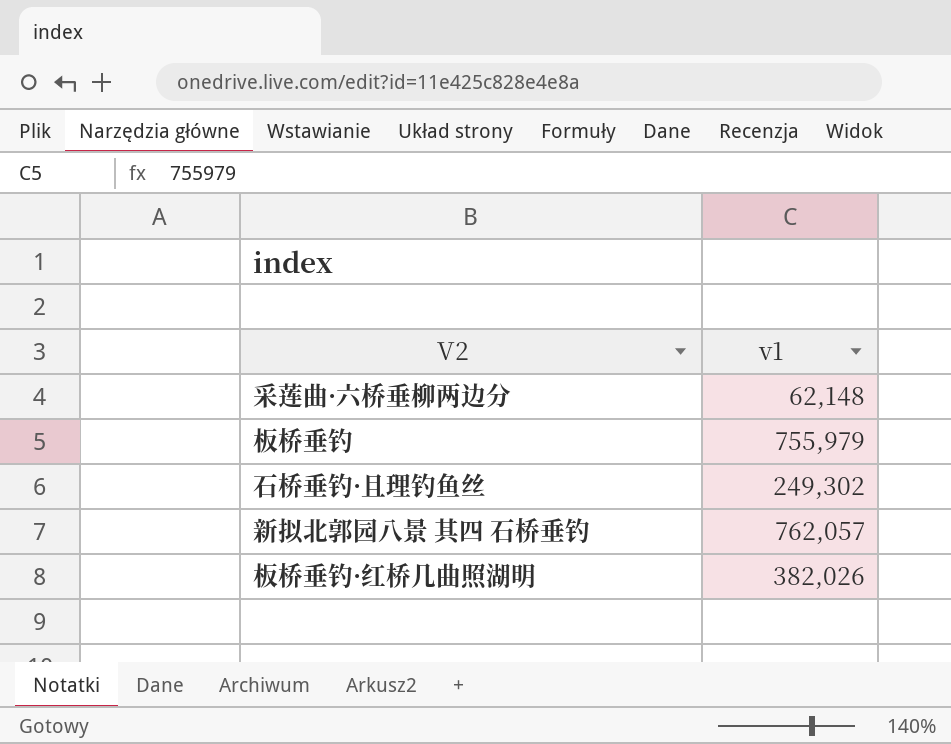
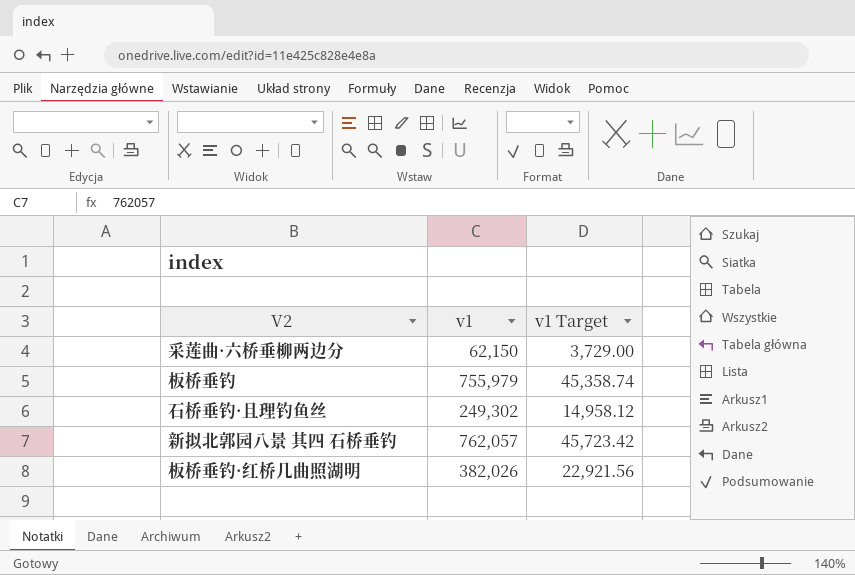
column v1 Target | formula: none -> [v1] * 0.06
采莲曲·六桥垂柳两边分 | v1: 62,148 -> 62,150

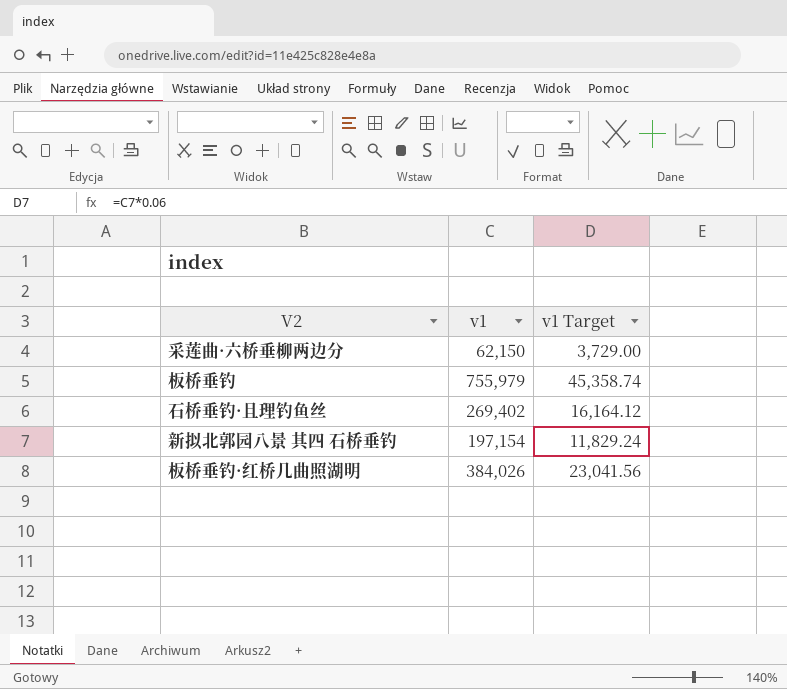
石桥垂钓·且理钓鱼丝 | v1: 249,302 -> 269,402
石桥垂钓·且理钓鱼丝 | v1 Target: 14,958.12 -> 16,164.12
新拟北郭园八景 其四 石桥垂钓 | v1: 762,057 -> 197,154
新拟北郭园八景 其四 石桥垂钓 | v1 Target: 45,723.42 -> 11,829.24
板桥垂钓·红桥几曲照湖明 | v1: 382,026 -> 384,026
板桥垂钓·红桥几曲照湖明 | v1 Target: 22,921.56 -> 23,041.56

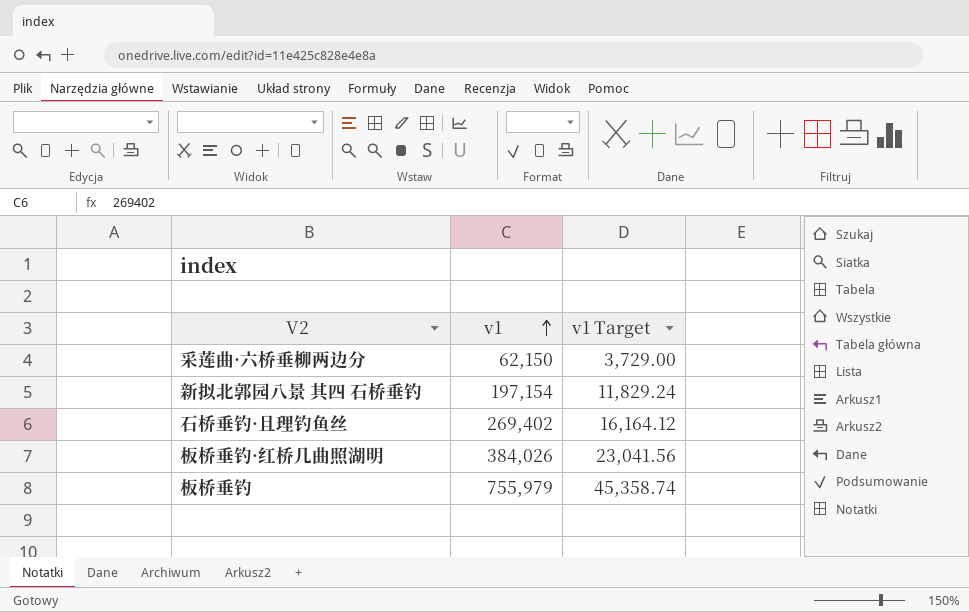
row order: none -> v1 ascending

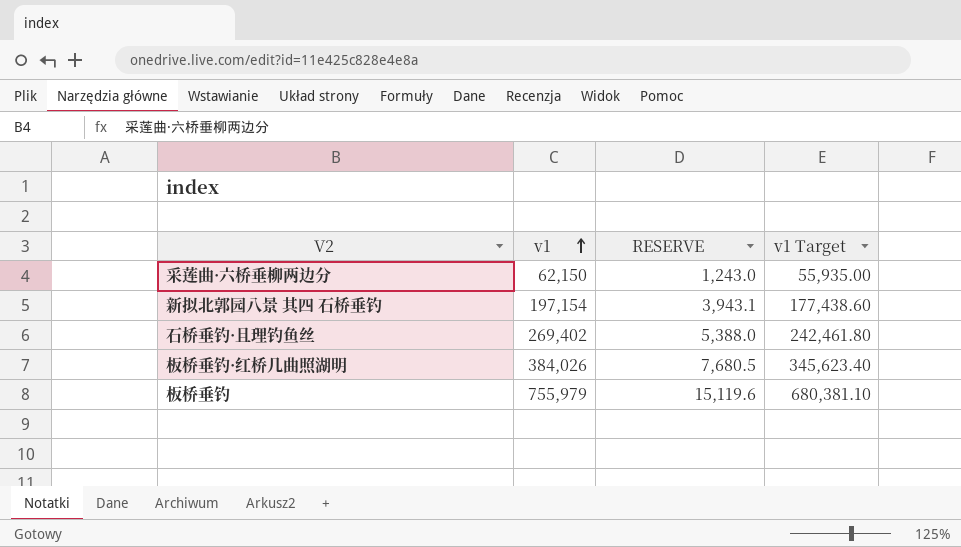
column RESERVE | formula: none -> [v1] * 0.02
column v1 Target | formula: [v1] * 0.06 -> [v1] * 0.9

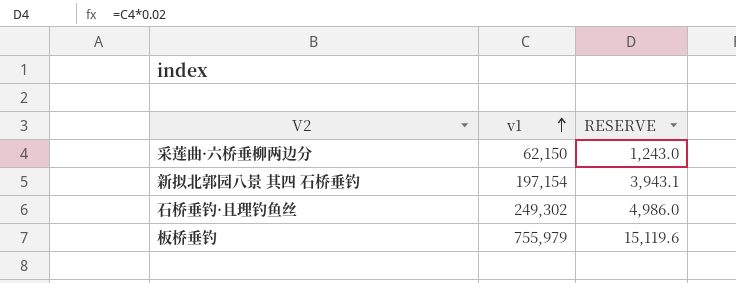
column v1 Target | formula: [v1] * 0.9 -> none
row 板桥垂钓·红桥几曲照湖明: 384,026 | 7,680.5 | 345,623.40 -> none
石桥垂钓·且理钓鱼丝 | v1: 269,402 -> 249,302
石桥垂钓·且理钓鱼丝 | RESERVE: 5,388.0 -> 4,986.0

